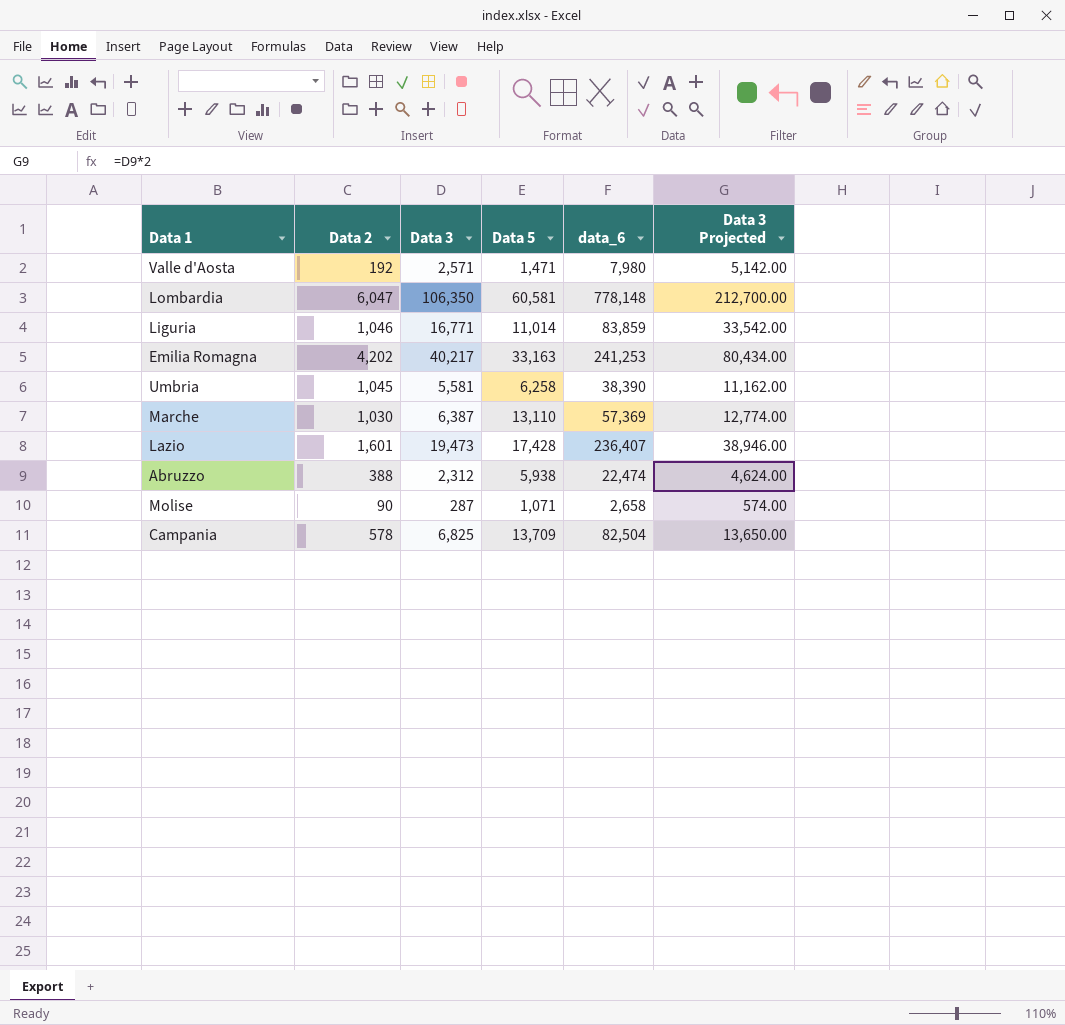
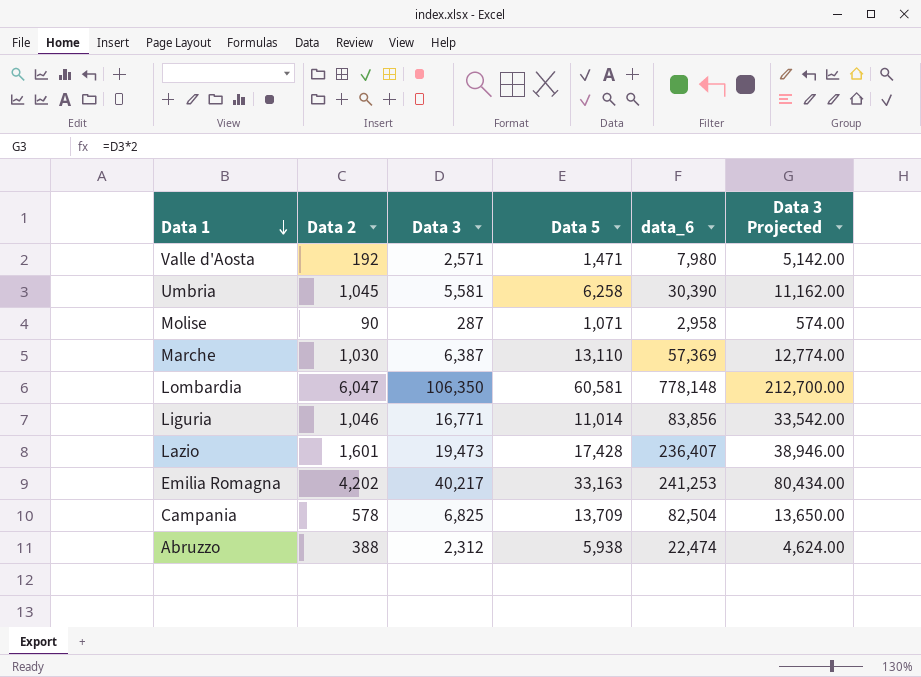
row order: none -> Data 1 descending
Umbria | data_6: 38,390 -> 30,390
Molise | data_6: 2,658 -> 2,958
Liguria | data_6: 83,859 -> 83,856

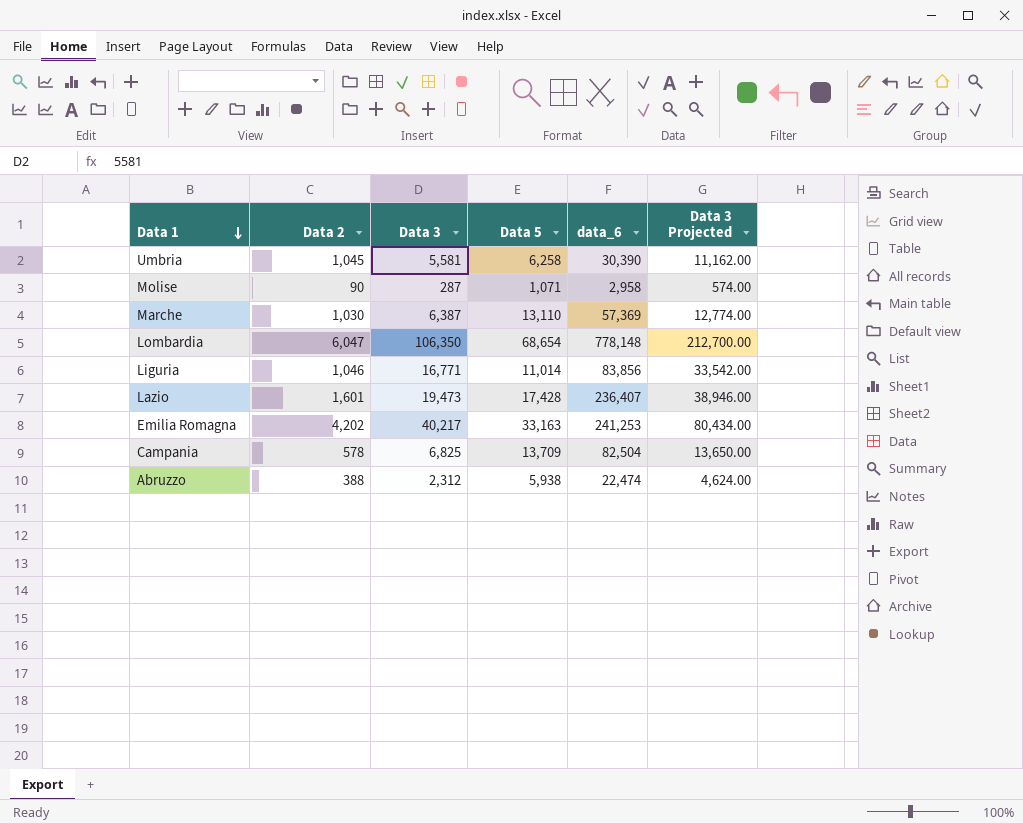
row Valle d'Aosta: 192 | 2,571 | 1,471 | 7,980 | 5,142.00 -> none
Lombardia | Data 5: 60,581 -> 68,654

